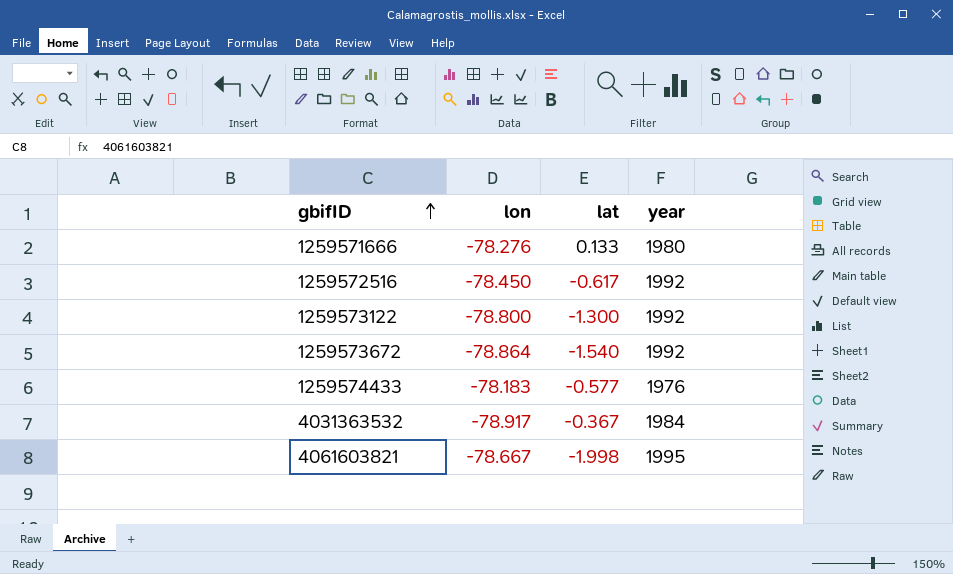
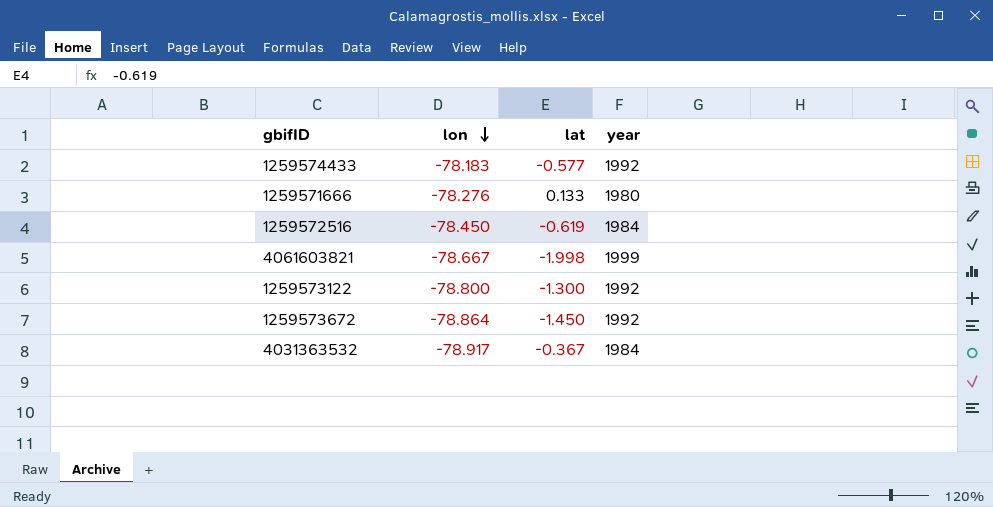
row order: gbifID ascending -> lon descending
1259574433 | year: 1976 -> 1992
1259572516 | lat: -0.617 -> -0.619
1259572516 | year: 1992 -> 1984
4061603821 | year: 1995 -> 1999
1259573672 | lat: -1.540 -> -1.450

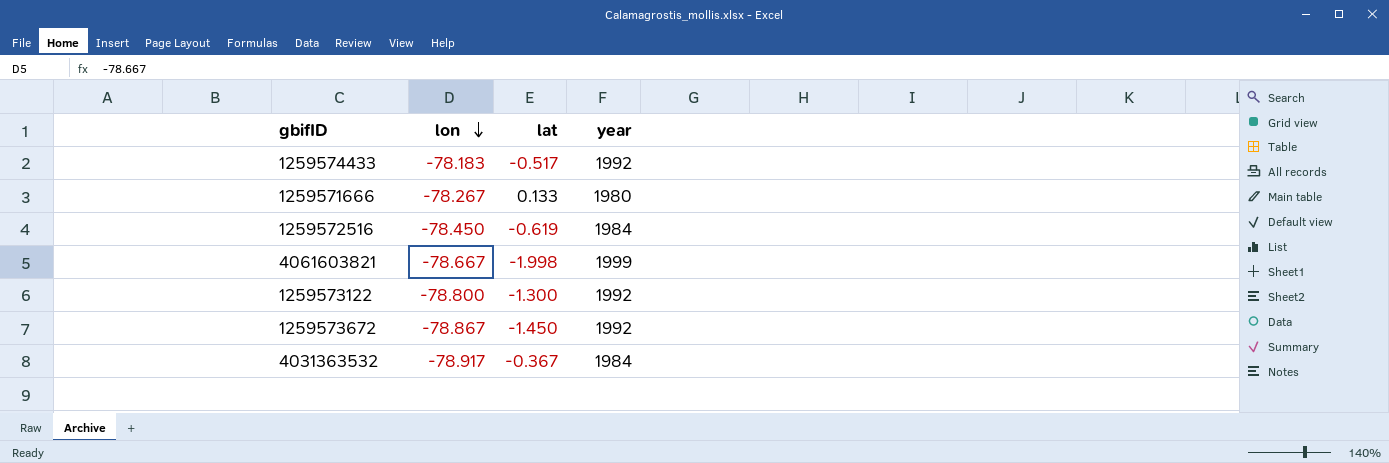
1259574433 | lat: -0.577 -> -0.517
1259571666 | lon: -78.276 -> -78.267
1259573672 | lon: -78.864 -> -78.867

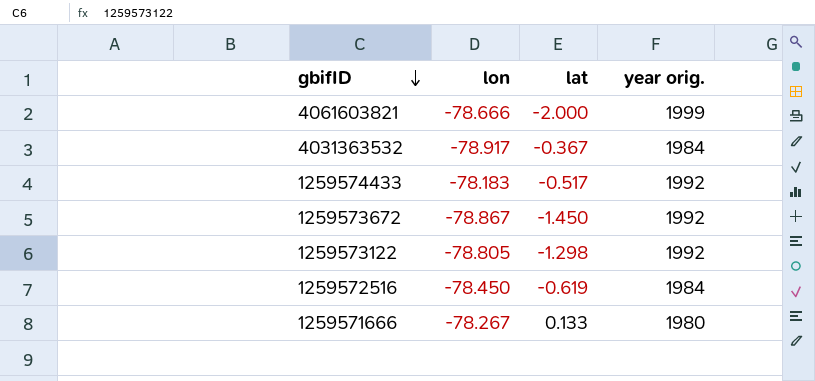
row order: lon descending -> gbifID descending
column name: year -> year orig.
4061603821 | lon: -78.667 -> -78.666
4061603821 | lat: -1.998 -> -2.000
1259573122 | lon: -78.800 -> -78.805
1259573122 | lat: -1.300 -> -1.298

